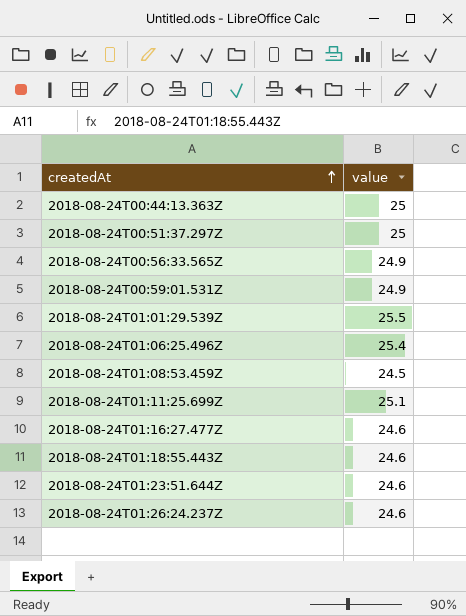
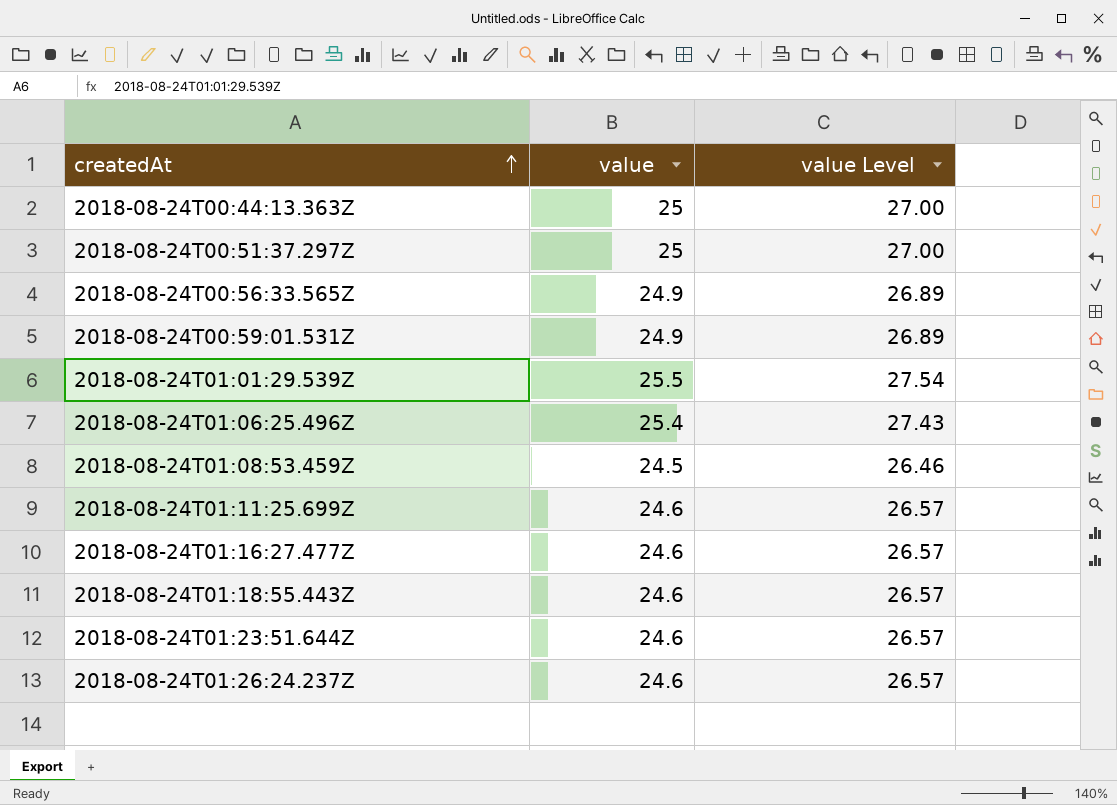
column value Level | formula: none -> [value] * 1.08
2018-08-24T01:11:25.699Z | value: 25.1 -> 24.6

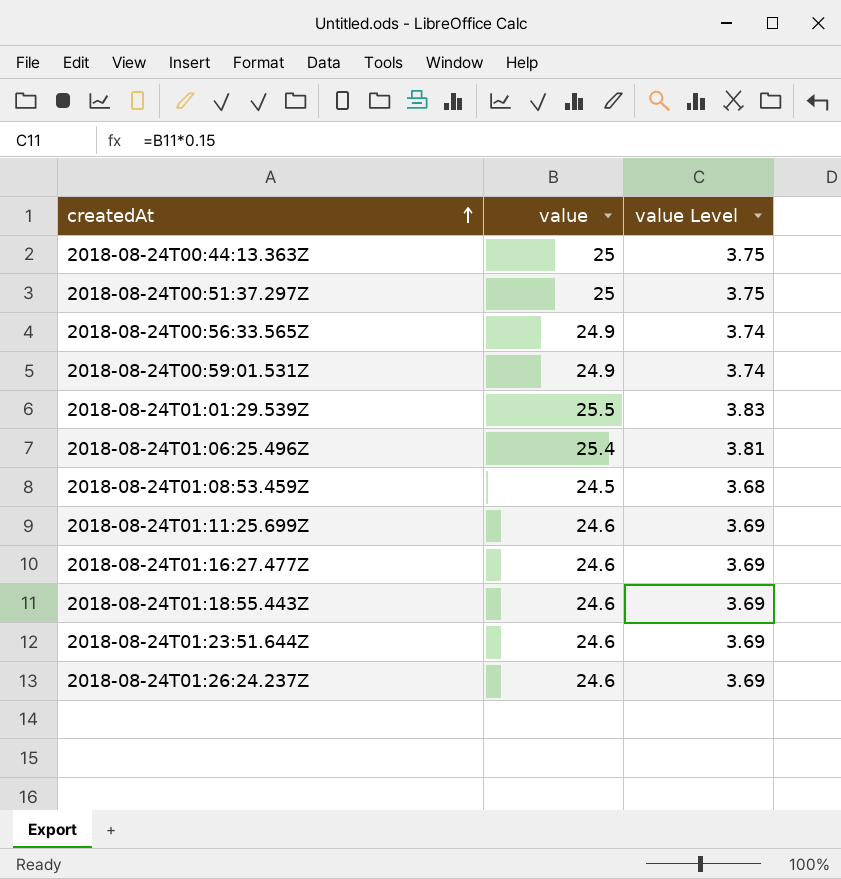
column value Level | formula: [value] * 1.08 -> [value] * 0.15

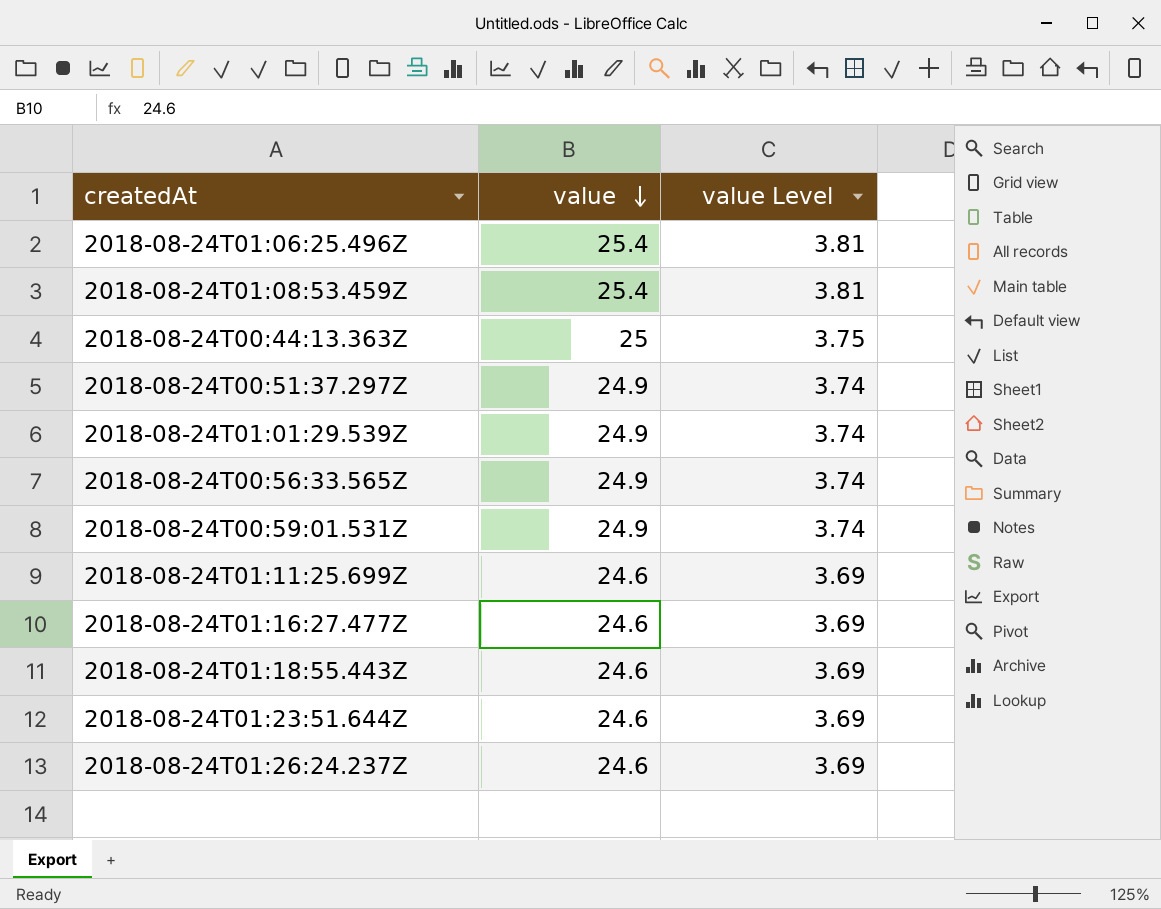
row order: createdAt ascending -> value descending
2018-08-24T01:08:53.459Z | value: 24.5 -> 25.4
2018-08-24T01:08:53.459Z | value Level: 3.68 -> 3.81
2018-08-24T00:51:37.297Z | value: 25 -> 24.9
2018-08-24T00:51:37.297Z | value Level: 3.75 -> 3.74
2018-08-24T01:01:29.539Z | value: 25.5 -> 24.9
2018-08-24T01:01:29.539Z | value Level: 3.83 -> 3.74

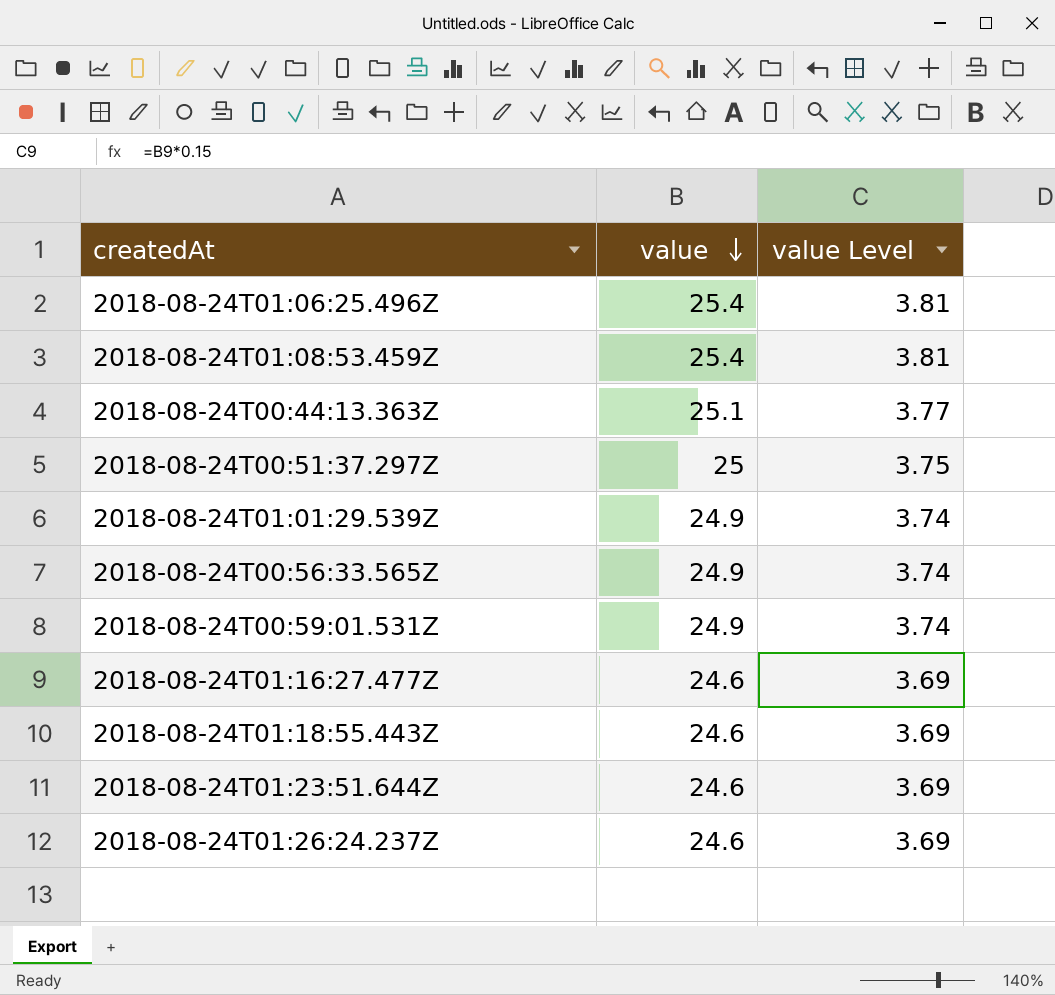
row 2018-08-24T01:11:25.699Z: 24.6 | 3.69 -> none
2018-08-24T00:44:13.363Z | value: 25 -> 25.1
2018-08-24T00:44:13.363Z | value Level: 3.75 -> 3.77
2018-08-24T00:51:37.297Z | value: 24.9 -> 25
2018-08-24T00:51:37.297Z | value Level: 3.74 -> 3.75

